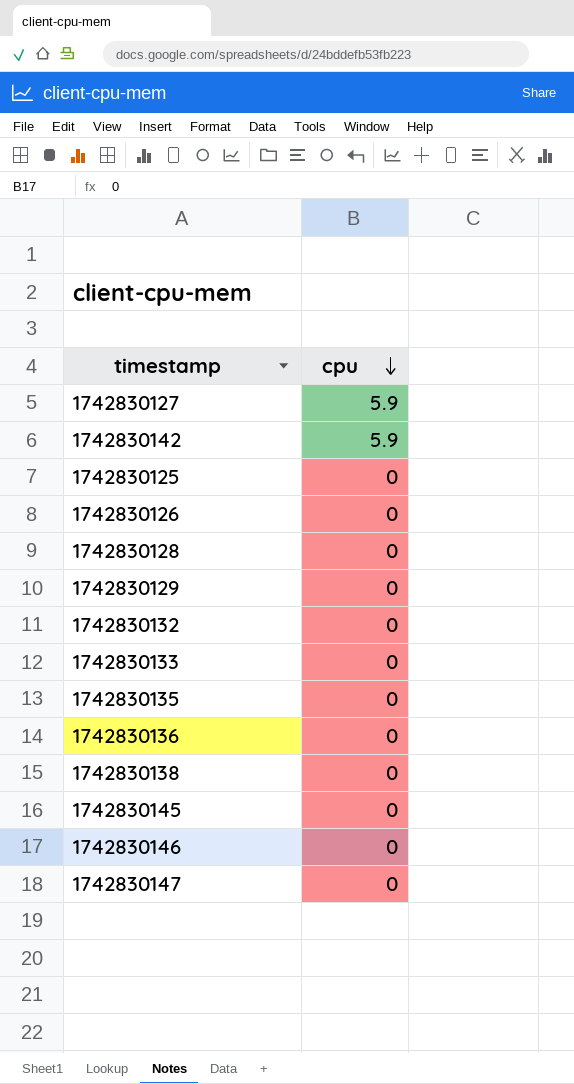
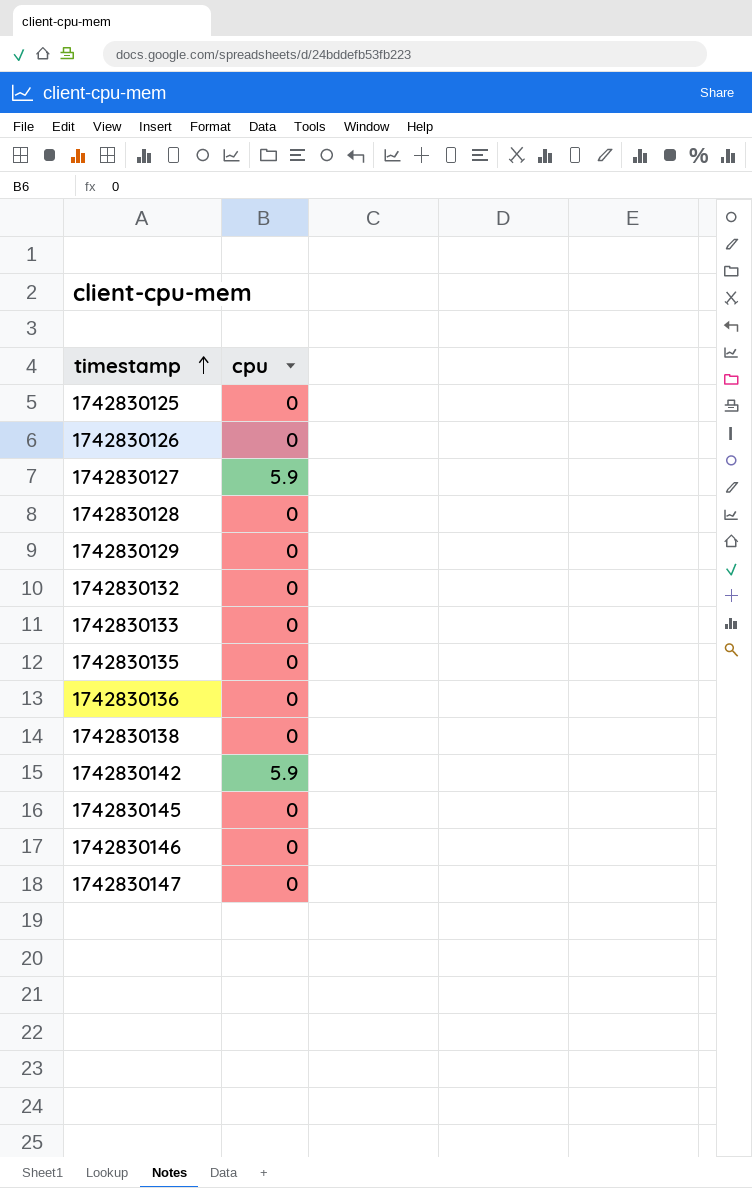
row order: cpu descending -> timestamp ascending

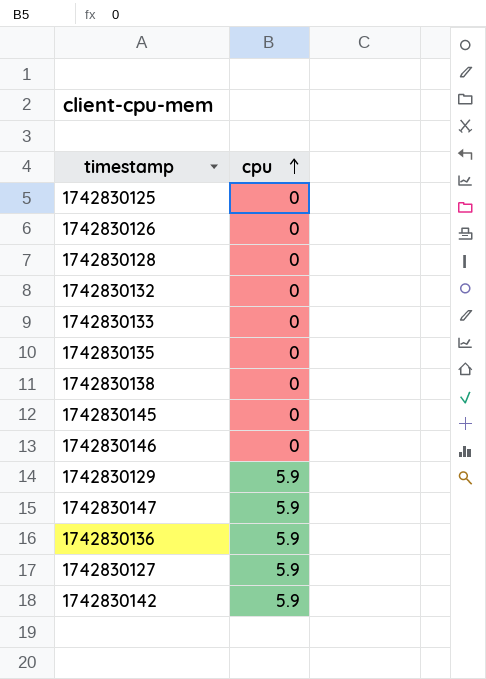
row order: timestamp ascending -> cpu ascending
1742830129 | cpu: 0 -> 5.9
1742830147 | cpu: 0 -> 5.9
1742830136 | cpu: 0 -> 5.9

